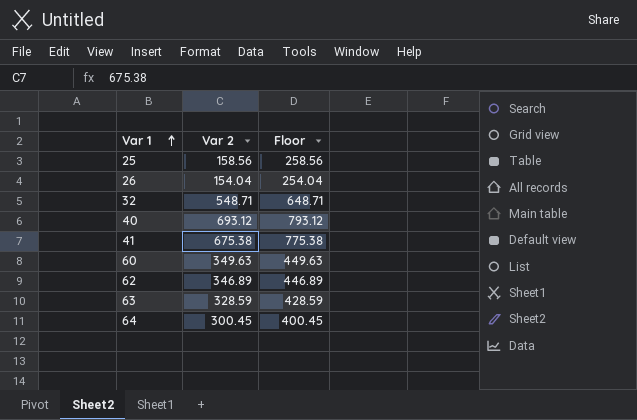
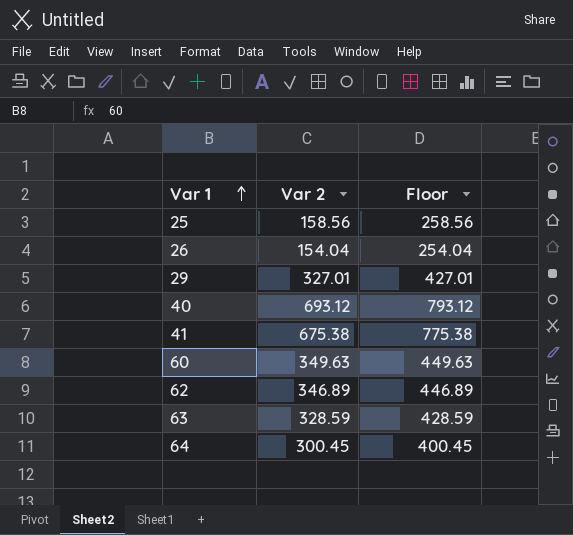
row 32: 548.71 | 648.71 -> none
row 29: none -> 327.01 | 427.01

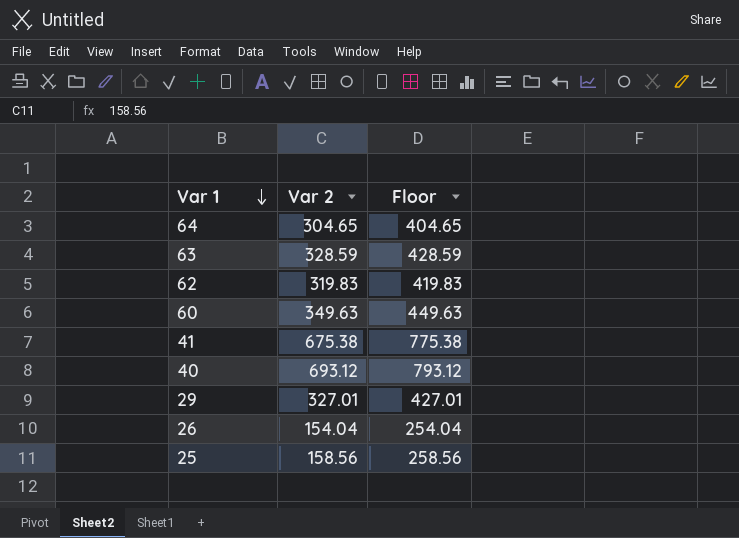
row order: Var 1 ascending -> Var 1 descending
64 | Var 2: 300.45 -> 304.65
64 | Floor: 400.45 -> 404.65
62 | Var 2: 346.89 -> 319.83
62 | Floor: 446.89 -> 419.83

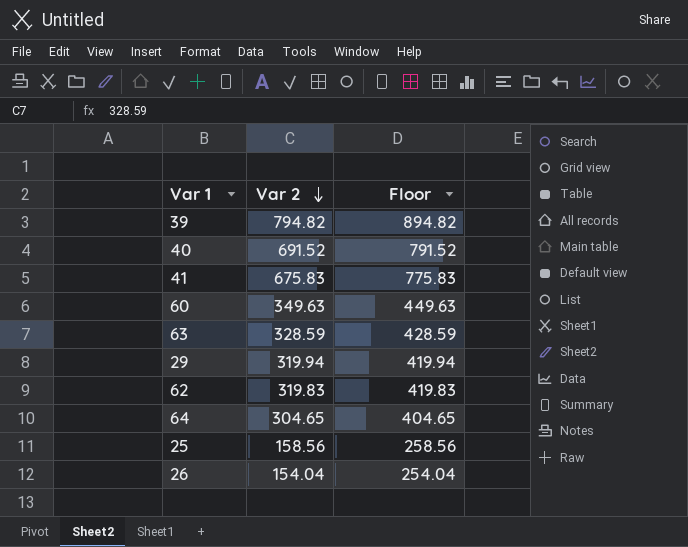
row order: Var 1 descending -> Var 2 descending
row 39: none -> 794.82 | 894.82
40 | Var 2: 693.12 -> 691.52
40 | Floor: 793.12 -> 791.52
41 | Var 2: 675.38 -> 675.83
41 | Floor: 775.38 -> 775.83
29 | Var 2: 327.01 -> 319.94
29 | Floor: 427.01 -> 419.94

